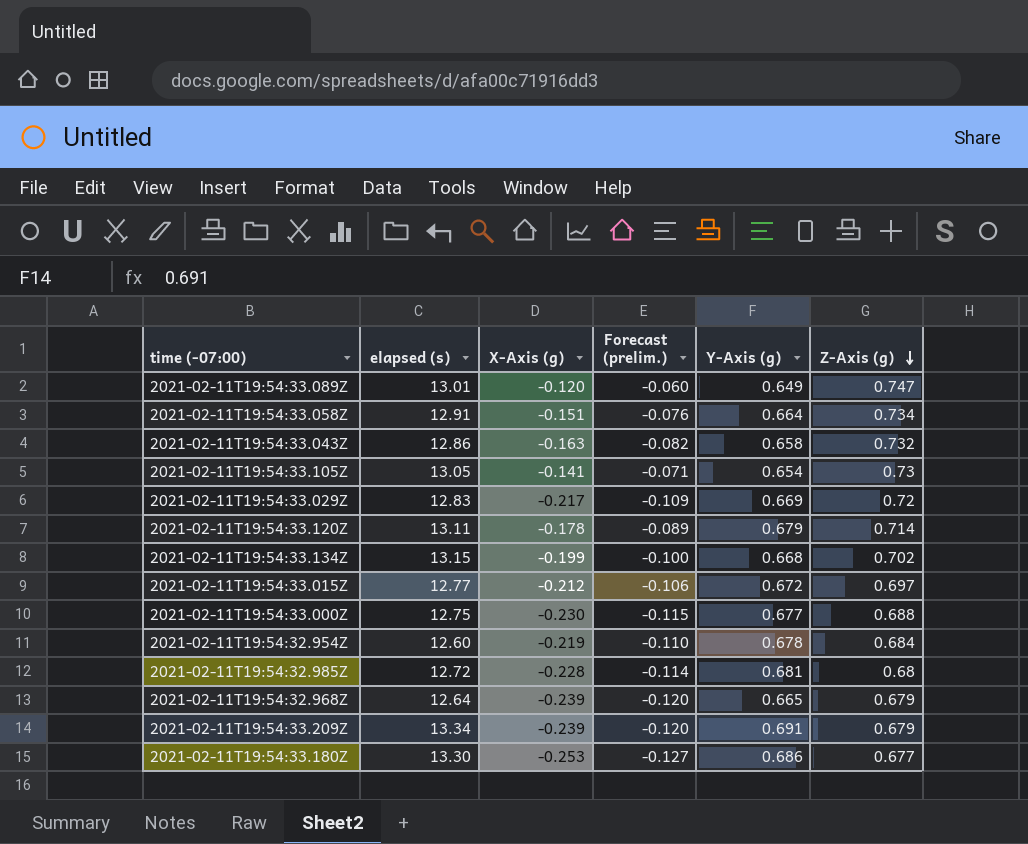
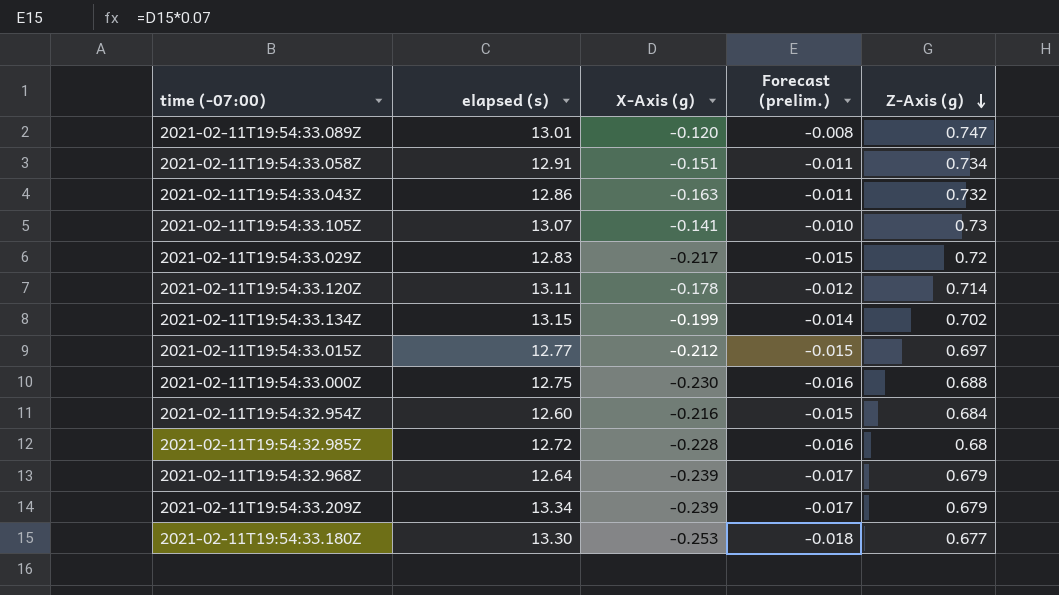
column Y-Axis (g) | position: 5 -> none
column Forecast (prelim.) | formula: [X-Axis (g)] * 0.5 -> [X-Axis (g)] * 0.07
2021-02-11T19:54:33.105Z | elapsed (s): 13.05 -> 13.07
2021-02-11T19:54:32.954Z | X-Axis (g): -0.219 -> -0.216

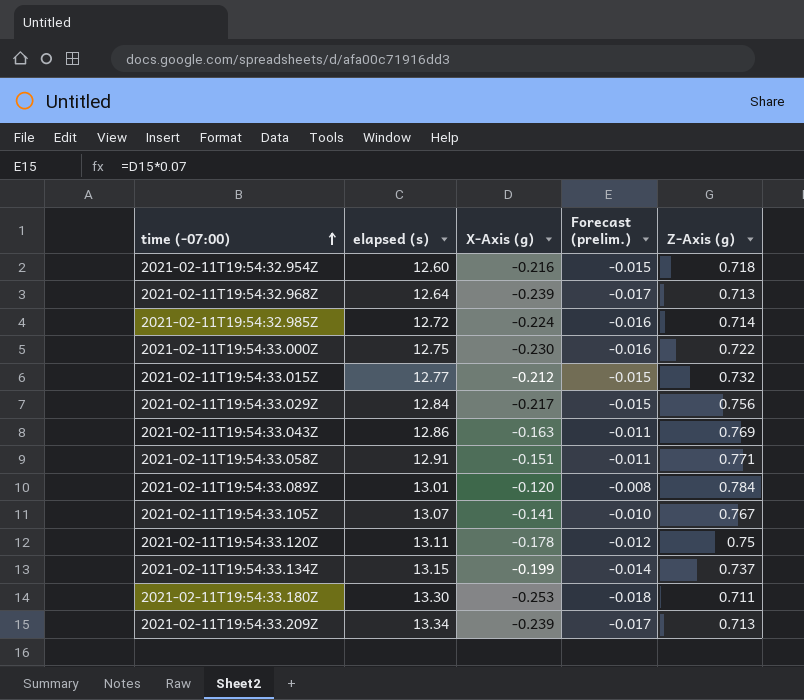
row order: Z-Axis (g) descending -> time (-07:00) ascending
2021-02-11T19:54:32.954Z | Z-Axis (g): 0.684 -> 0.718
2021-02-11T19:54:32.968Z | Z-Axis (g): 0.679 -> 0.713
2021-02-11T19:54:32.985Z | X-Axis (g): -0.228 -> -0.224
2021-02-11T19:54:32.985Z | Z-Axis (g): 0.68 -> 0.714
2021-02-11T19:54:33.000Z | Z-Axis (g): 0.688 -> 0.722
2021-02-11T19:54:33.015Z | Z-Axis (g): 0.697 -> 0.732
2021-02-11T19:54:33.029Z | elapsed (s): 12.83 -> 12.84
2021-02-11T19:54:33.029Z | Z-Axis (g): 0.72 -> 0.756
2021-02-11T19:54:33.043Z | Z-Axis (g): 0.732 -> 0.769
2021-02-11T19:54:33.058Z | Z-Axis (g): 0.734 -> 0.771
2021-02-11T19:54:33.089Z | Z-Axis (g): 0.747 -> 0.784
2021-02-11T19:54:33.105Z | Z-Axis (g): 0.73 -> 0.767
2021-02-11T19:54:33.120Z | Z-Axis (g): 0.714 -> 0.75
2021-02-11T19:54:33.134Z | Z-Axis (g): 0.702 -> 0.737
2021-02-11T19:54:33.180Z | Z-Axis (g): 0.677 -> 0.711
2021-02-11T19:54:33.209Z | Z-Axis (g): 0.679 -> 0.713

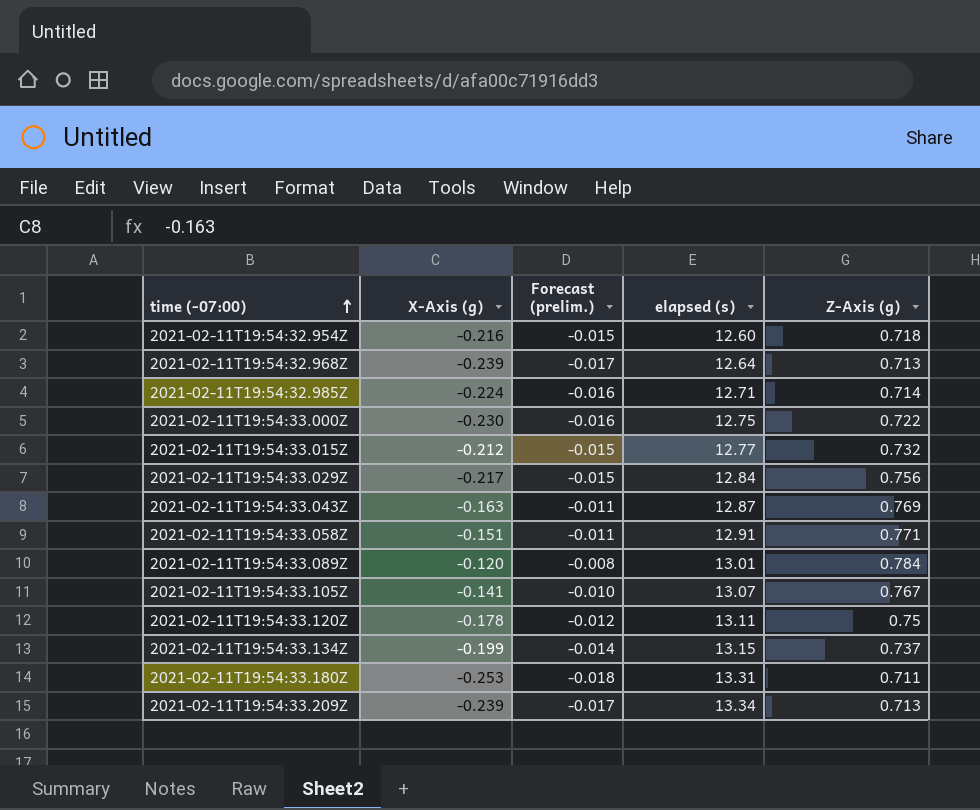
column elapsed (s) | position: 2 -> 4
2021-02-11T19:54:32.985Z | elapsed (s): 12.72 -> 12.71
2021-02-11T19:54:33.043Z | elapsed (s): 12.86 -> 12.87
2021-02-11T19:54:33.180Z | elapsed (s): 13.30 -> 13.31

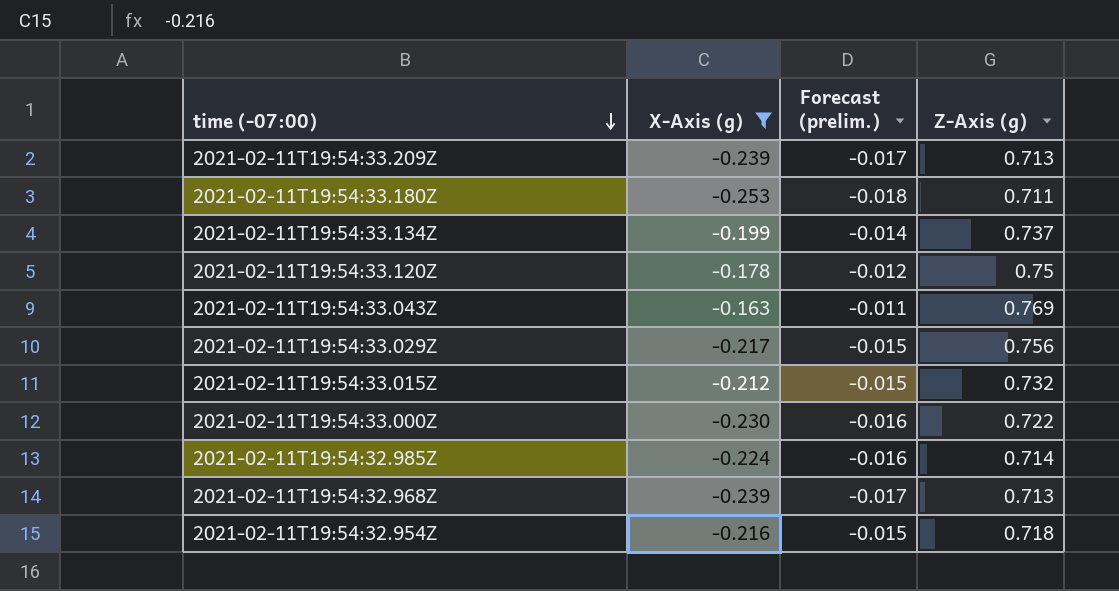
filter: none -> X-Axis (g) <= -0.163
row order: time (-07:00) ascending -> time (-07:00) descending
column elapsed (s) | position: 4 -> none

